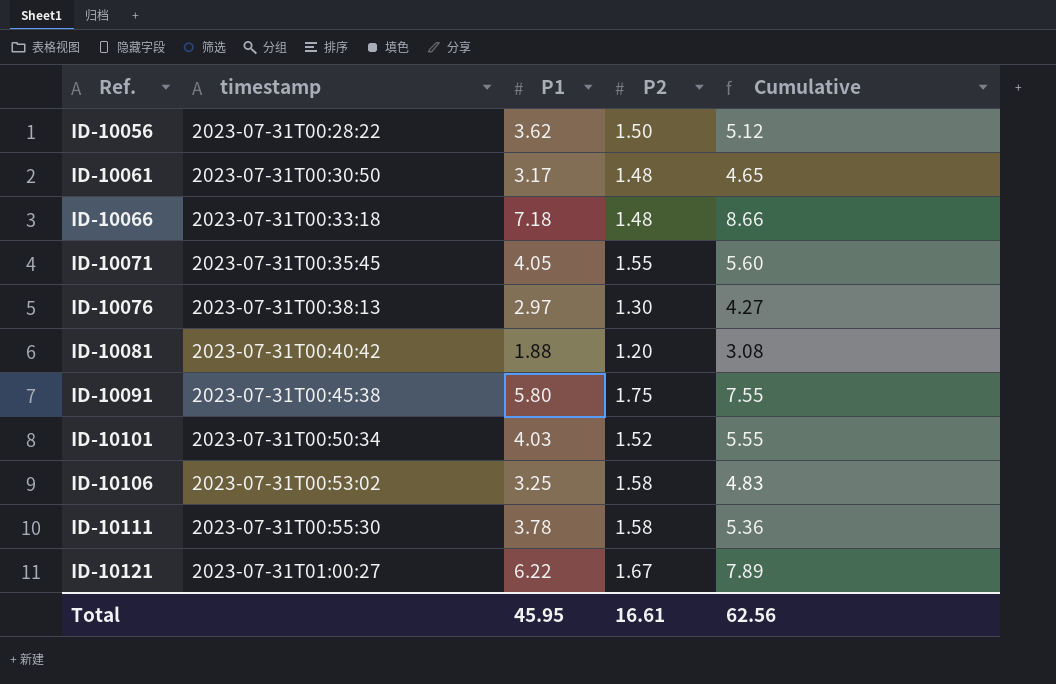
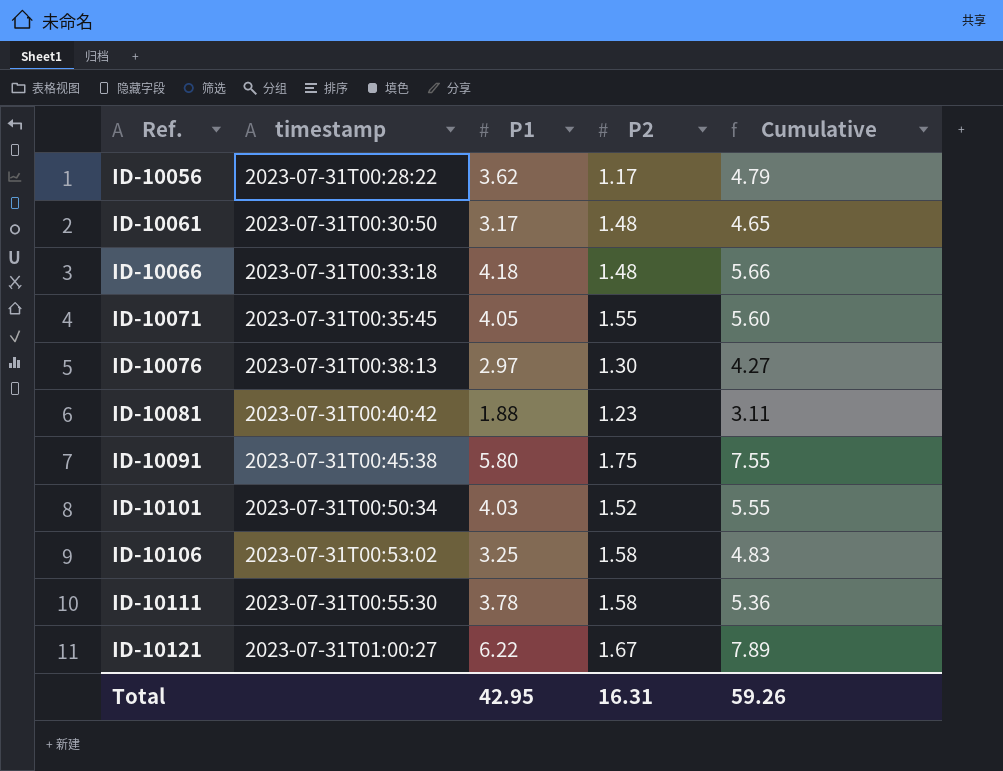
ID-10056 | P2: 1.50 -> 1.17
ID-10056 | Cumulative: 5.12 -> 4.79
ID-10066 | P1: 7.18 -> 4.18
ID-10066 | Cumulative: 8.66 -> 5.66
ID-10081 | P2: 1.20 -> 1.23
ID-10081 | Cumulative: 3.08 -> 3.11
Total | P1: 45.95 -> 42.95
Total | P2: 16.61 -> 16.31
Total | Cumulative: 62.56 -> 59.26

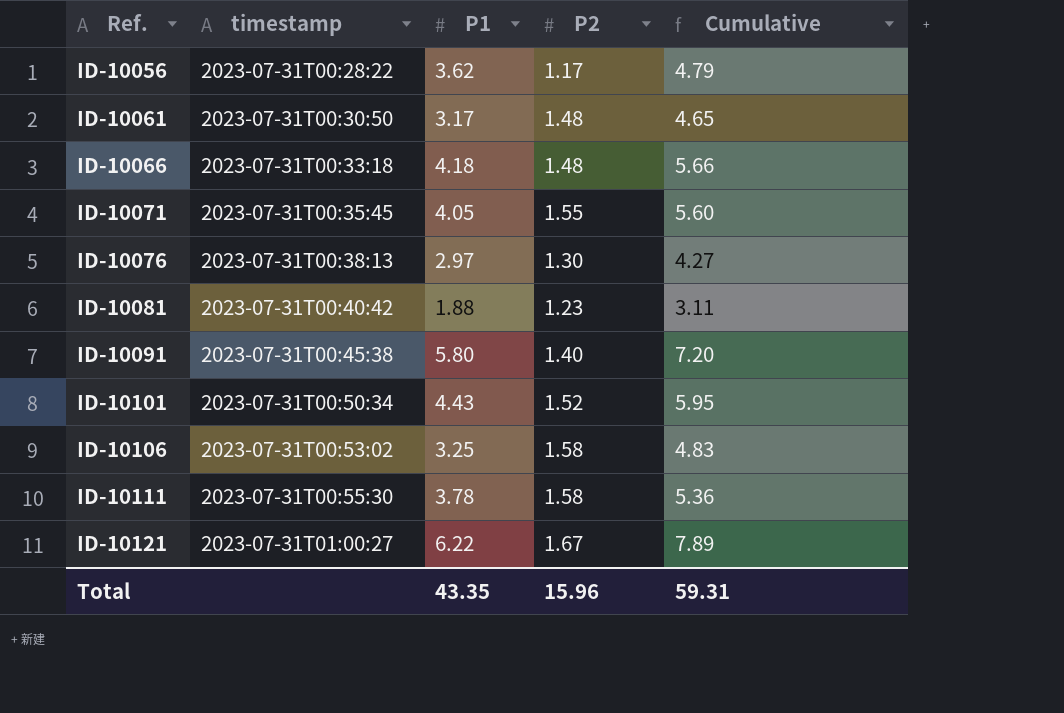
ID-10091 | P2: 1.75 -> 1.40
ID-10091 | Cumulative: 7.55 -> 7.20
ID-10101 | P1: 4.03 -> 4.43
ID-10101 | Cumulative: 5.55 -> 5.95
Total | P1: 42.95 -> 43.35
Total | P2: 16.31 -> 15.96
Total | Cumulative: 59.26 -> 59.31

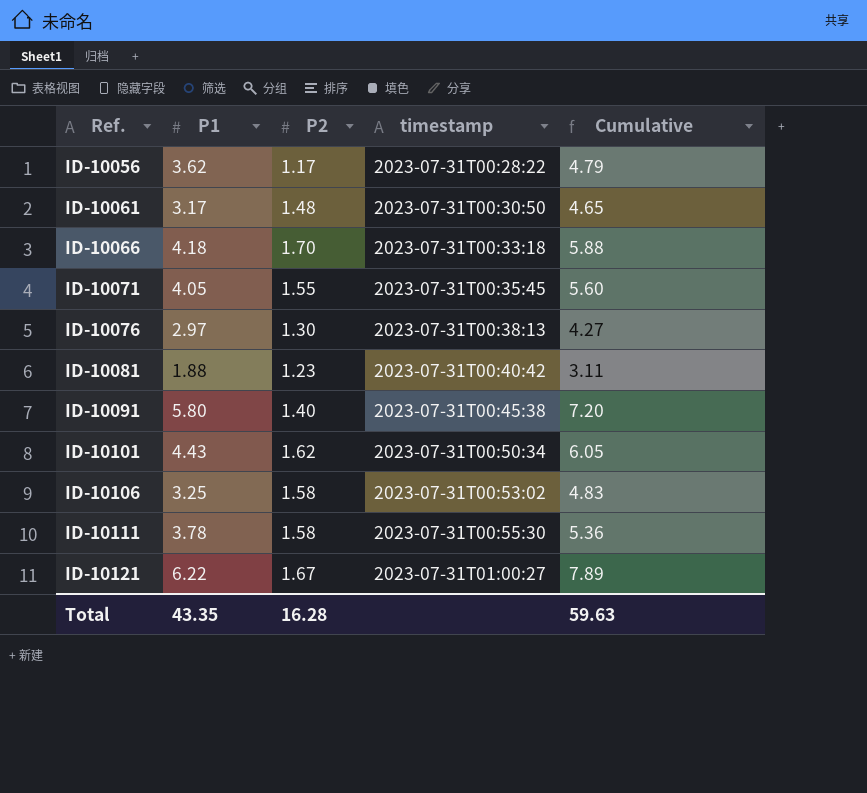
column timestamp | position: 2 -> 4
ID-10066 | P2: 1.48 -> 1.70
ID-10066 | Cumulative: 5.66 -> 5.88
ID-10101 | P2: 1.52 -> 1.62
ID-10101 | Cumulative: 5.95 -> 6.05
Total | P2: 15.96 -> 16.28
Total | Cumulative: 59.31 -> 59.63

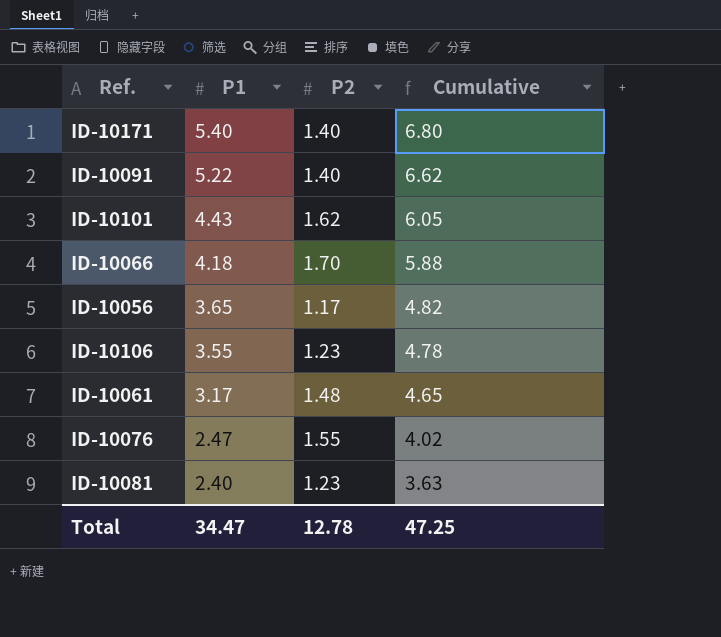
row order: Ref. ascending -> P1 descending
column timestamp | position: 4 -> none
row ID-10071: 4.05 | 1.55 | 2023-07-31T00:35:45 | 5.60 -> none
row ID-10111: 3.78 | 1.58 | 2023-07-31T00:55:30 | 5.36 -> none
row ID-10121: 6.22 | 1.67 | 2023-07-31T01:00:27 | 7.89 -> none
row ID-10171: none -> 5.40 | 1.40 | 6.80
ID-10091 | P1: 5.80 -> 5.22
ID-10091 | Cumulative: 7.20 -> 6.62
ID-10056 | P1: 3.62 -> 3.65
ID-10056 | Cumulative: 4.79 -> 4.82
ID-10106 | P1: 3.25 -> 3.55
ID-10106 | P2: 1.58 -> 1.23
ID-10106 | Cumulative: 4.83 -> 4.78
ID-10076 | P1: 2.97 -> 2.47
ID-10076 | P2: 1.30 -> 1.55
ID-10076 | Cumulative: 4.27 -> 4.02
ID-10081 | P1: 1.88 -> 2.40
ID-10081 | Cumulative: 3.11 -> 3.63
Total | P1: 43.35 -> 34.47
Total | P2: 16.28 -> 12.78
Total | Cumulative: 59.63 -> 47.25

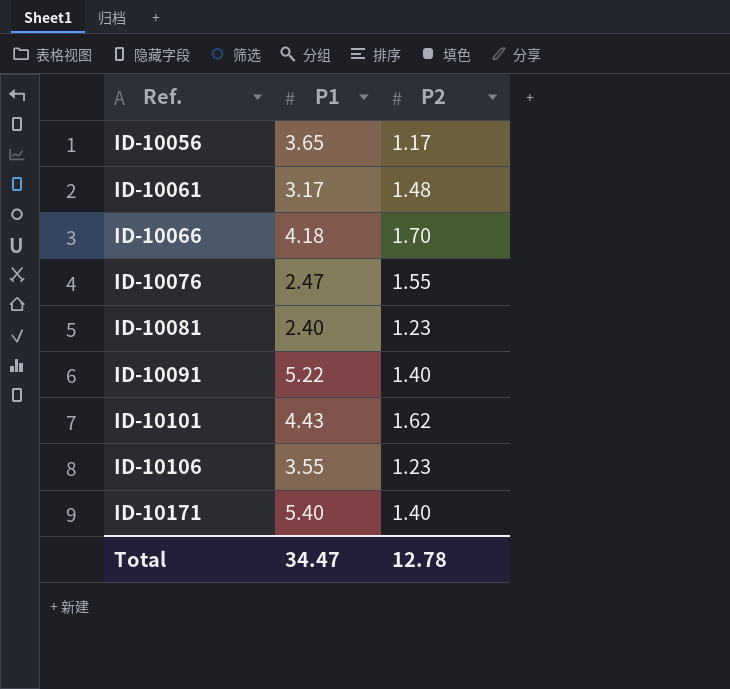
row order: P1 descending -> Ref. ascending
column Cumulative | formula: [P1] + [P2] -> none

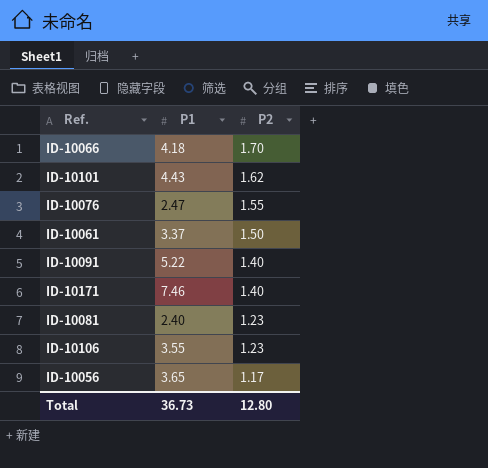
row order: Ref. ascending -> P2 descending
ID-10061 | P1: 3.17 -> 3.37
ID-10061 | P2: 1.48 -> 1.50
ID-10171 | P1: 5.40 -> 7.46
Total | P1: 34.47 -> 36.73
Total | P2: 12.78 -> 12.80

